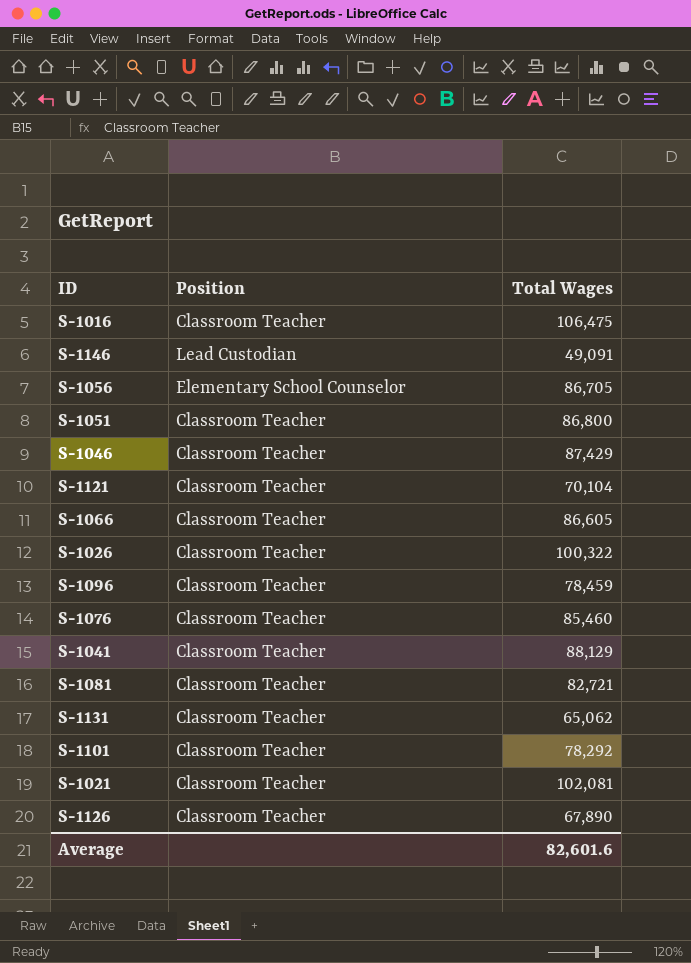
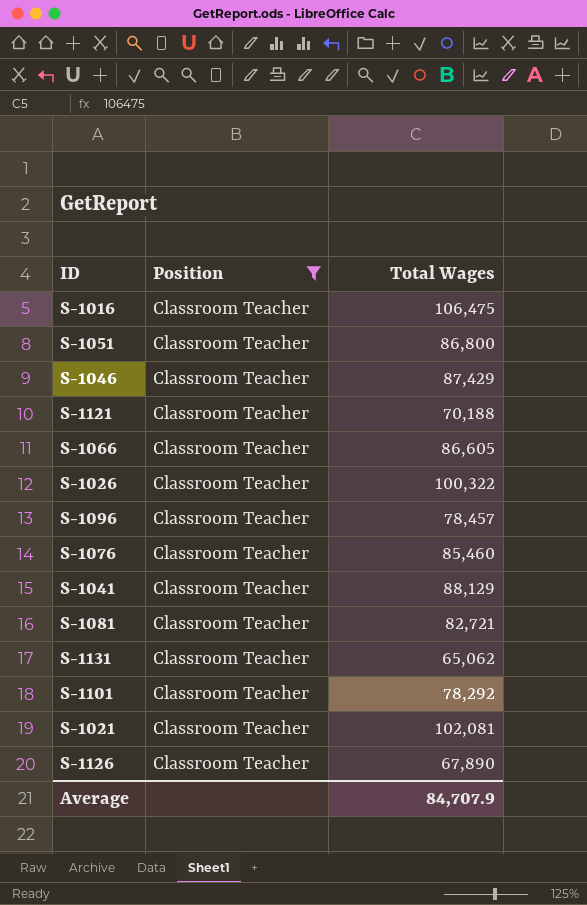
filter: none -> Position = Classroom Teacher
S-1121 | Total Wages: 70,104 -> 70,188
S-1096 | Total Wages: 78,459 -> 78,457
Average | Total Wages: 82,601.6 -> 84,707.9

